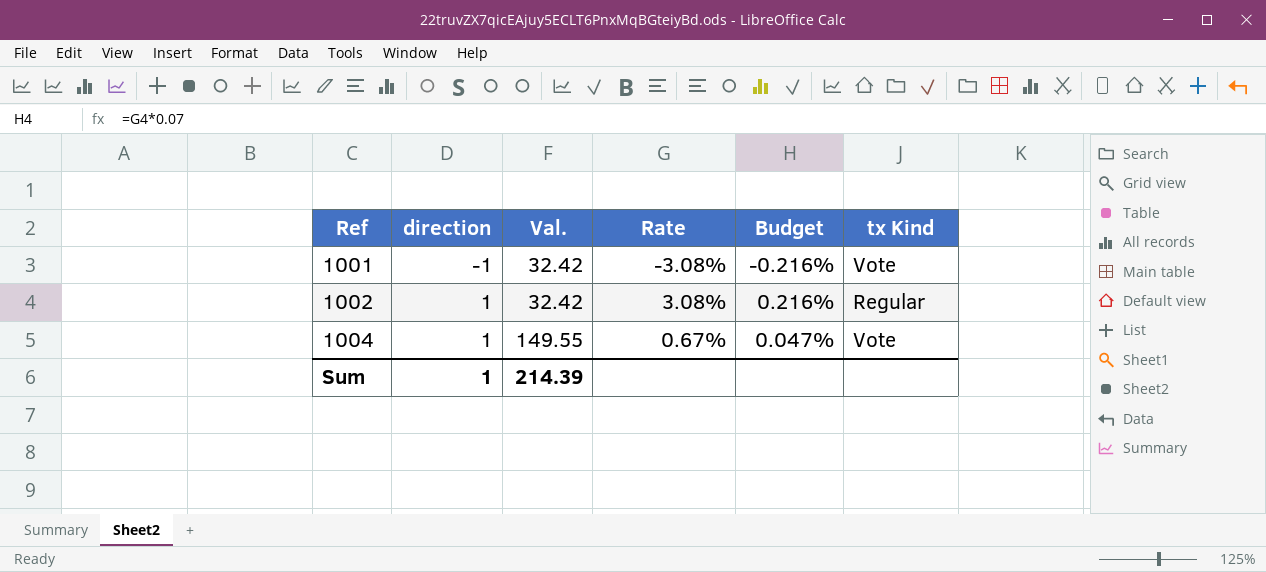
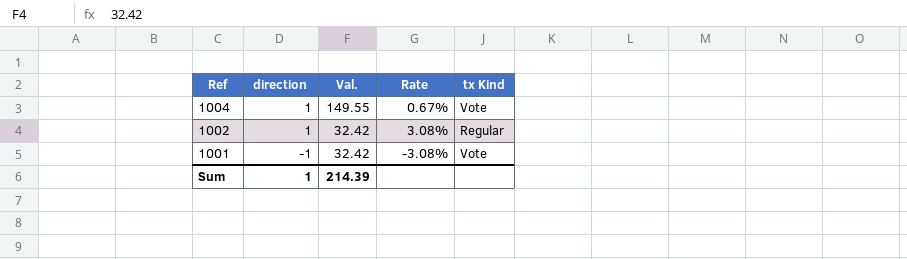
row order: Ref ascending -> Ref descending
column Budget | formula: [Rate] * 0.07 -> none

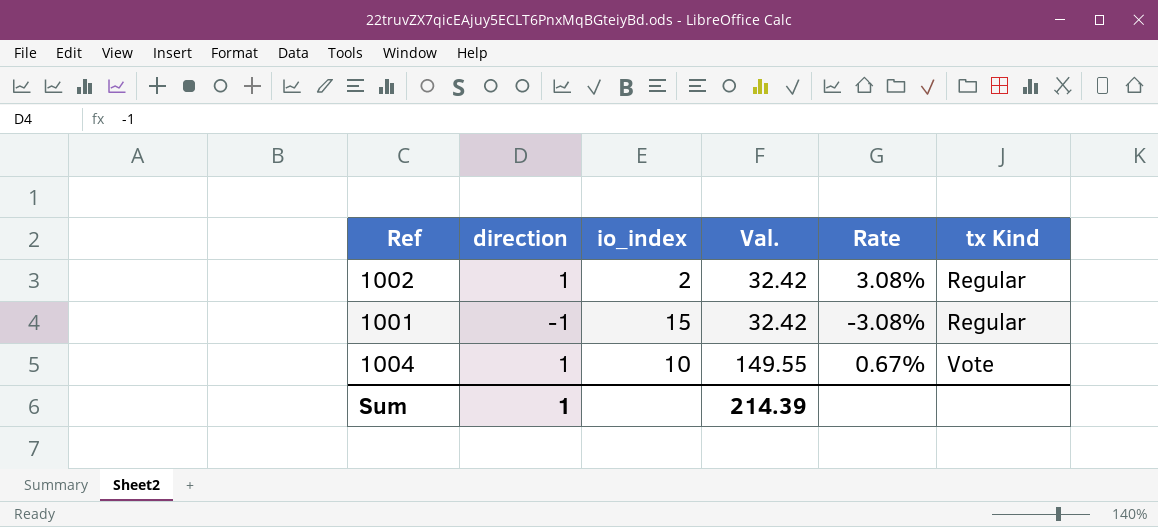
row order: Ref descending -> Val. ascending
column io_index | position: none -> 3
1001 | tx Kind: Vote -> Regular

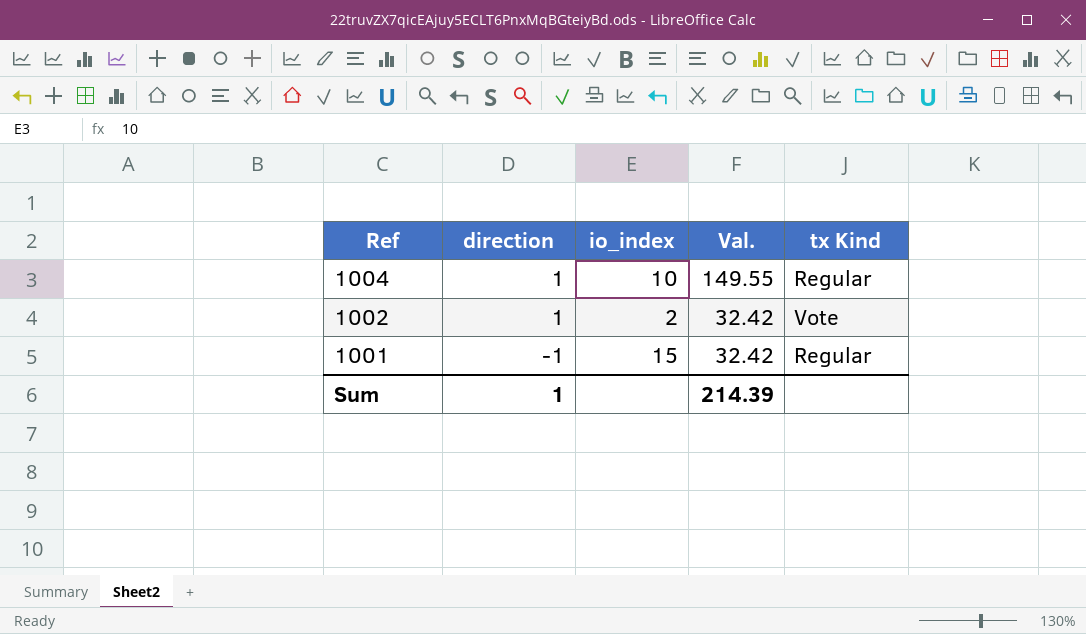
row order: Val. ascending -> Ref descending
column Rate | formula: [direction] / [Val.] -> none
1004 | tx Kind: Vote -> Regular
1002 | tx Kind: Regular -> Vote

